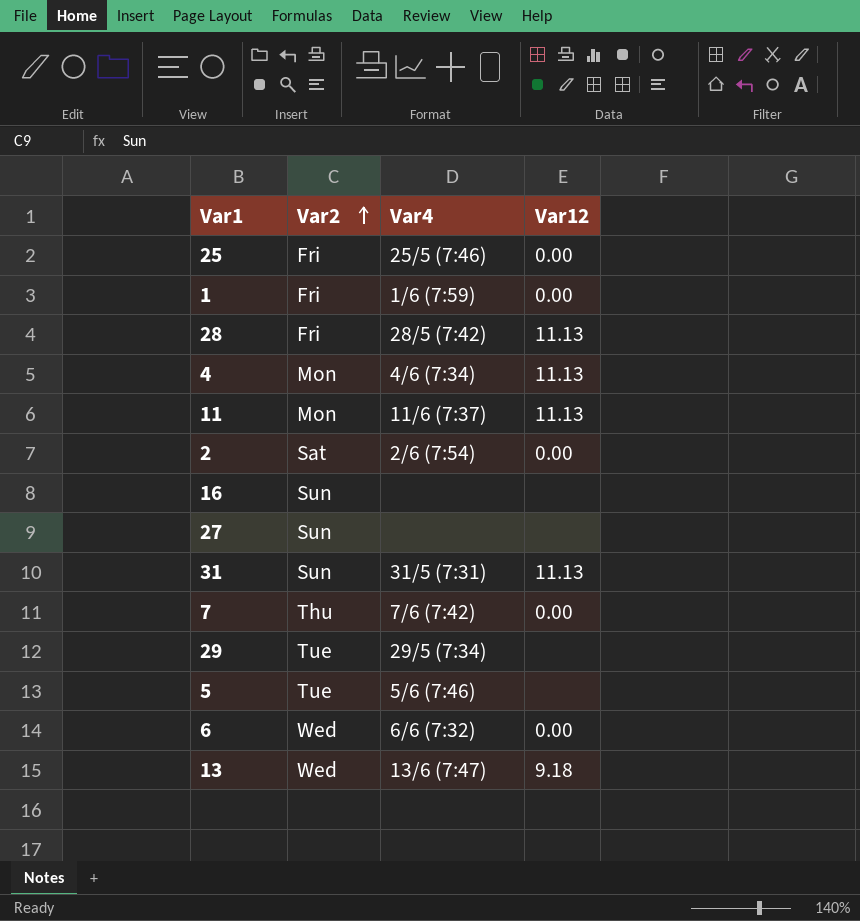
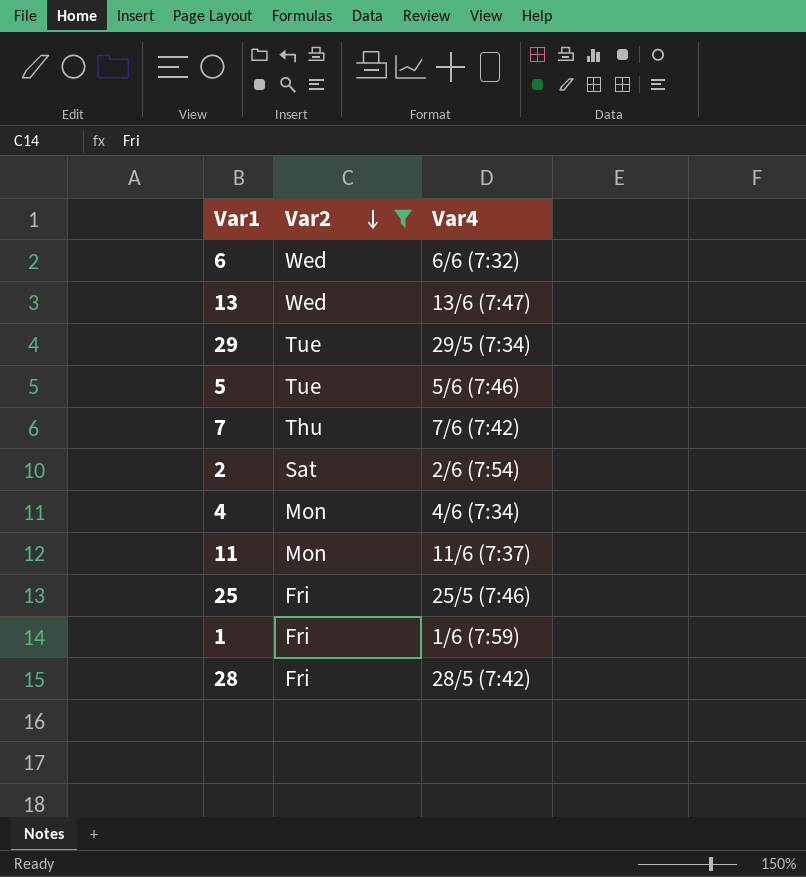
filter: none -> Var2 != Sun
row order: Var2 ascending -> Var2 descending
column Var12 | position: 4 -> none

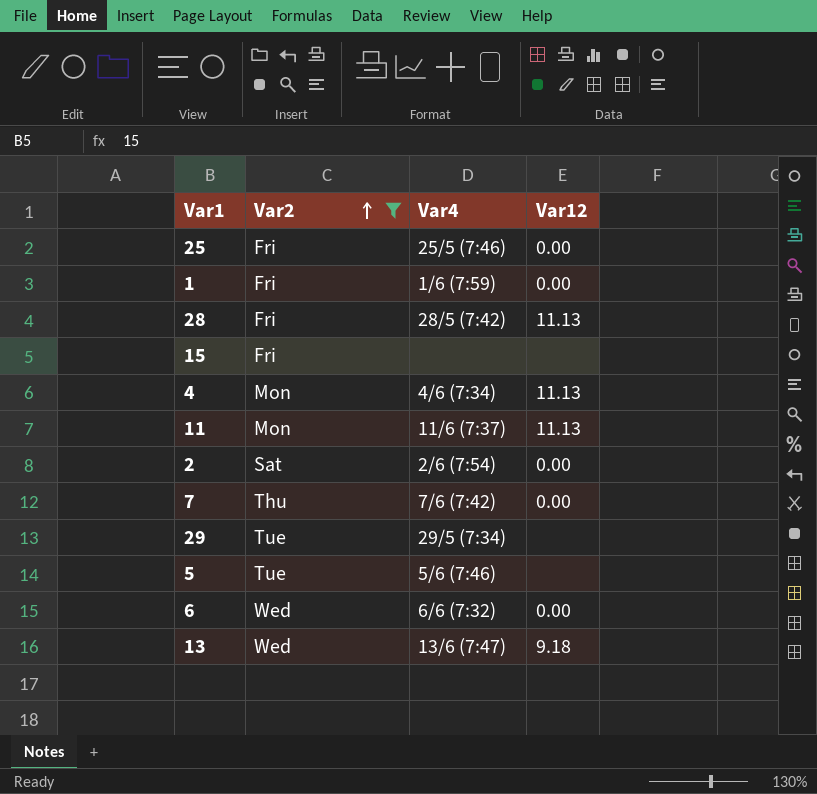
row order: Var2 descending -> Var2 ascending
column Var12 | position: none -> 4
row 15: none -> Fri | none | none

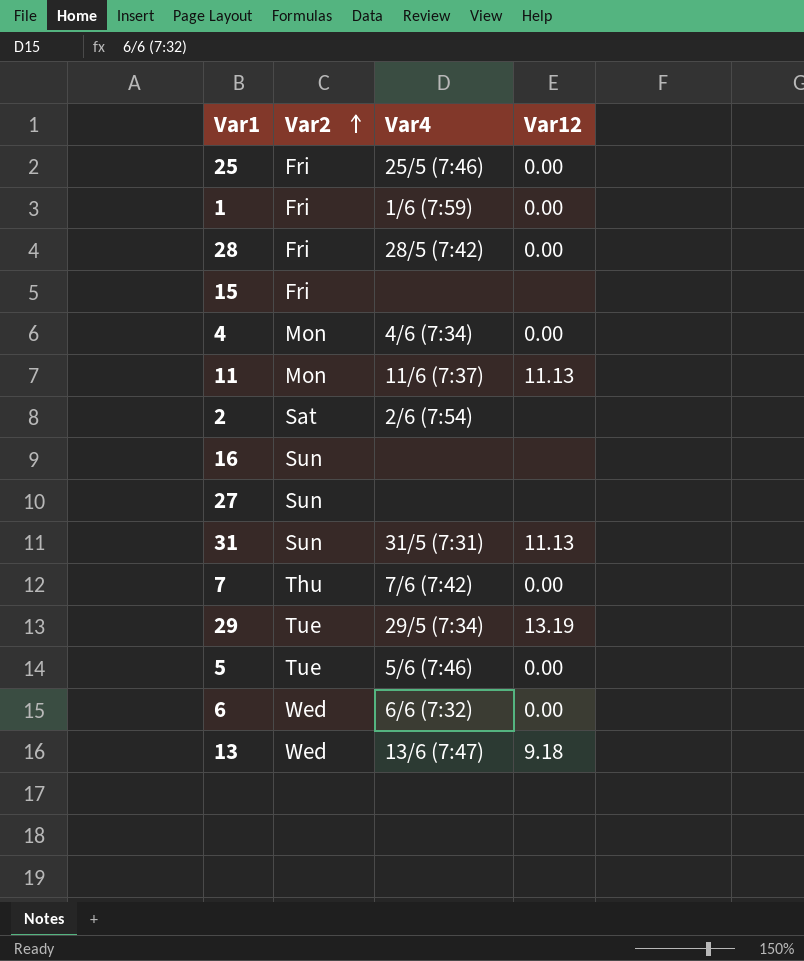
filter: Var2 != Sun -> none
28 | Var12: 11.13 -> 0.00
4 | Var12: 11.13 -> 0.00
2 | Var12: 0.00 -> none
29 | Var12: none -> 13.19
5 | Var12: none -> 0.00

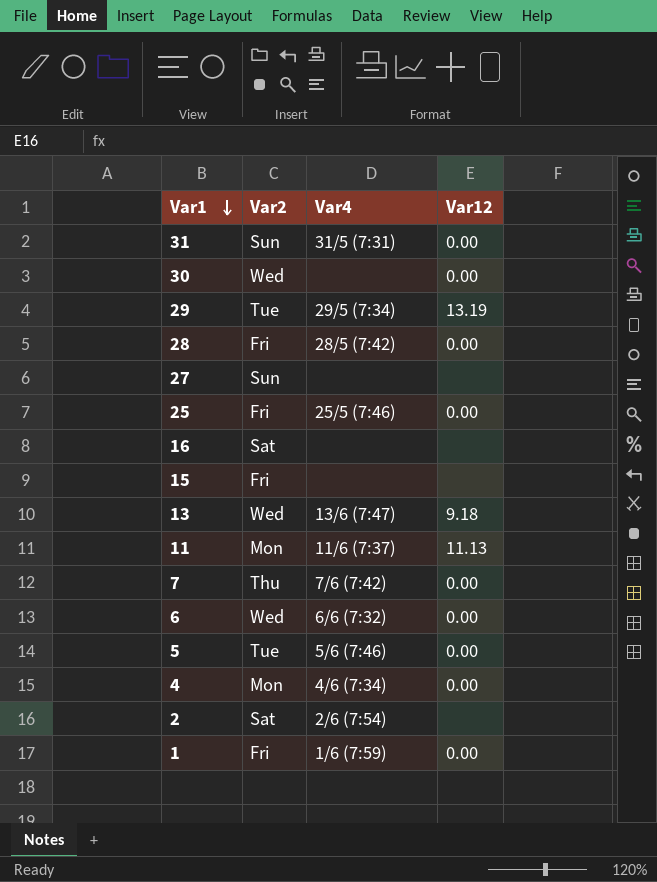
row order: Var2 ascending -> Var1 descending
31 | Var12: 11.13 -> 0.00
row 30: none -> Wed | none | 0.00
16 | Var2: Sun -> Sat

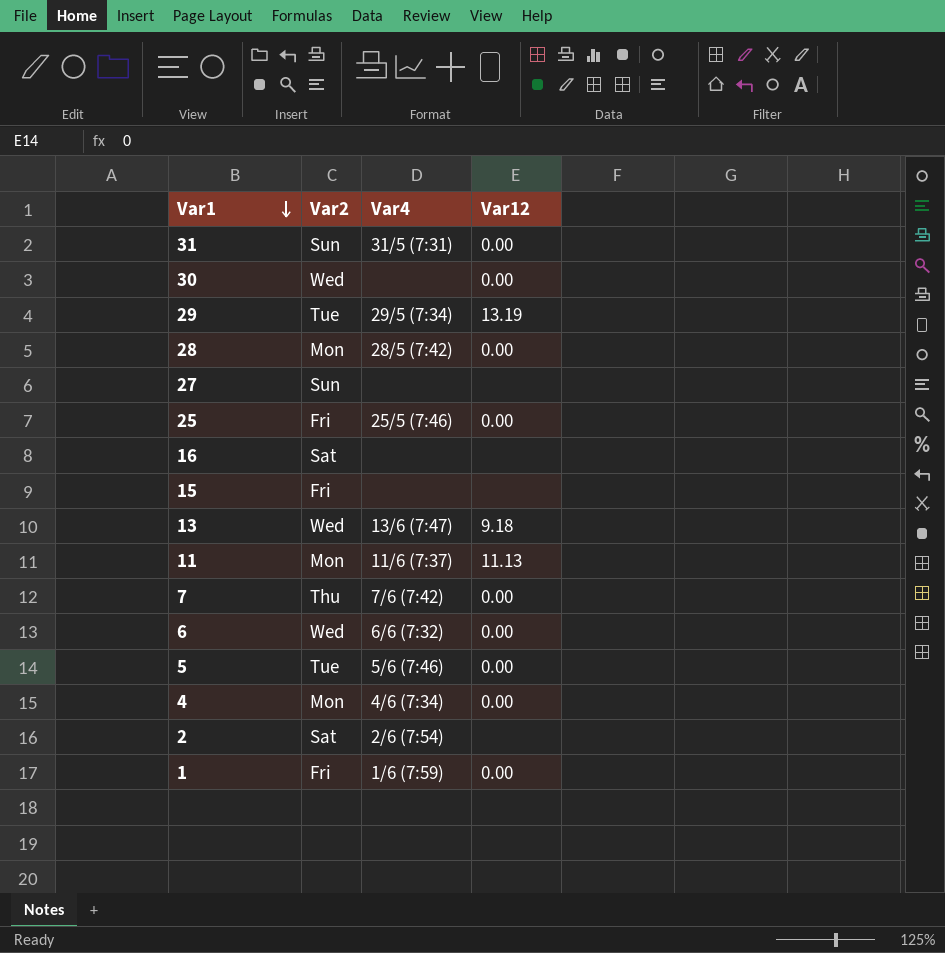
28 | Var2: Fri -> Mon

